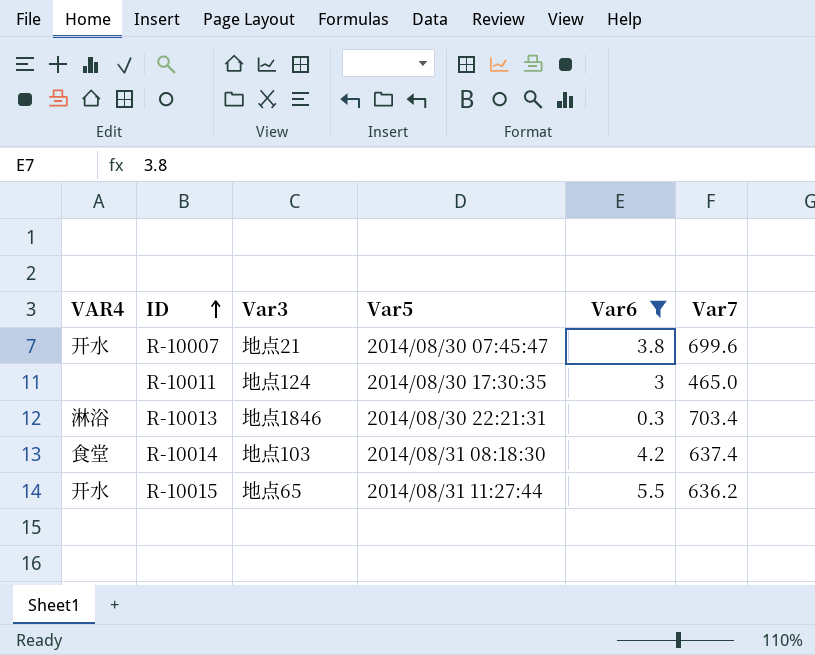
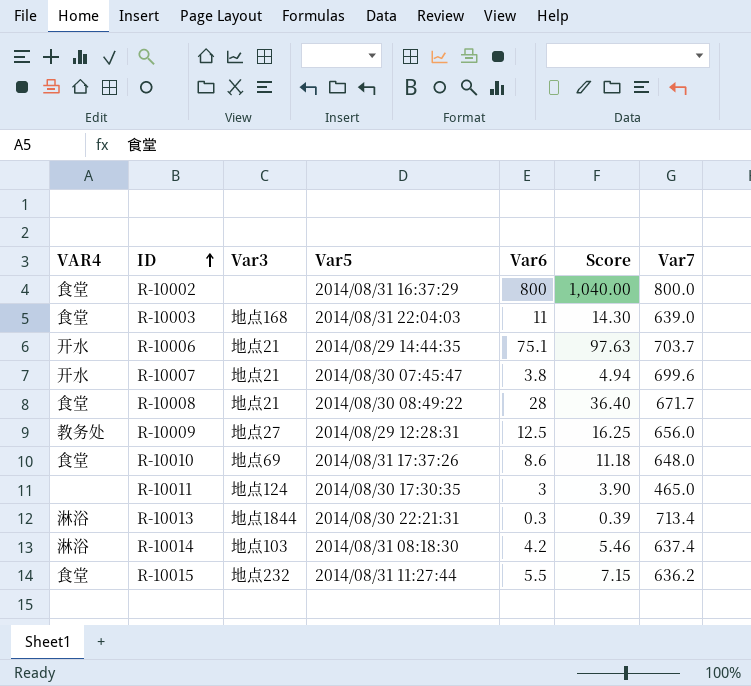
filter: Var6 <= 5.5 -> none
column Score | formula: none -> [Var6] * 1.3
R-10013 | Var3: 地点1846 -> 地点1844
R-10013 | Var7: 703.4 -> 713.4
R-10014 | VAR4: 食堂 -> 淋浴
R-10015 | VAR4: 开水 -> 食堂
R-10015 | Var3: 地点65 -> 地点232

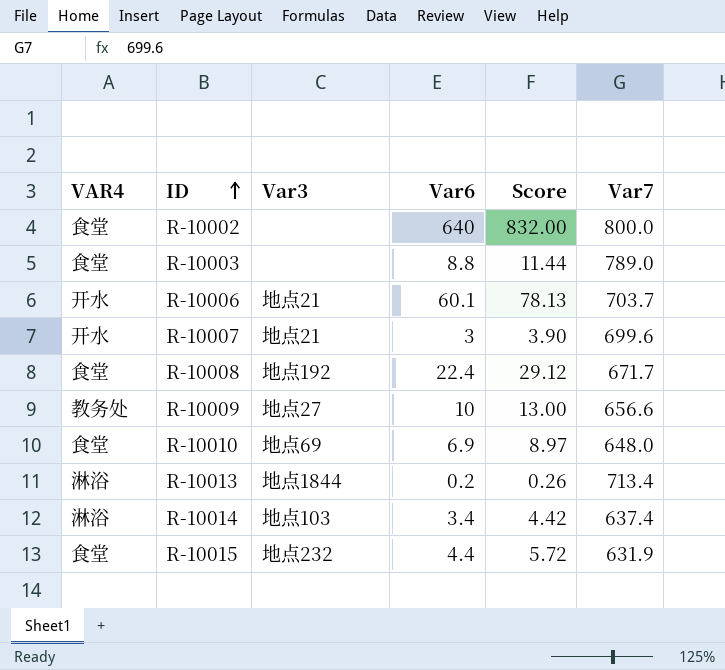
column Var5 | position: 4 -> none
row R-10011: none | 地点124 | 2014/08/30 17:30:35 | 3 | 3.90 | 465.0 -> none
R-10002 | Var6: 800 -> 640
R-10002 | Score: 1,040.00 -> 832.00
R-10003 | Var3: 地点168 -> none
R-10003 | Var6: 11 -> 8.8
R-10003 | Score: 14.30 -> 11.44
R-10003 | Var7: 639.0 -> 789.0
R-10006 | Var6: 75.1 -> 60.1
R-10006 | Score: 97.63 -> 78.13
R-10007 | Var6: 3.8 -> 3
R-10007 | Score: 4.94 -> 3.90
R-10008 | Var3: 地点21 -> 地点192
R-10008 | Var6: 28 -> 22.4
R-10008 | Score: 36.40 -> 29.12
R-10009 | Var6: 12.5 -> 10
R-10009 | Score: 16.25 -> 13.00
R-10009 | Var7: 656.0 -> 656.6
R-10010 | Var6: 8.6 -> 6.9
R-10010 | Score: 11.18 -> 8.97
R-10013 | Var6: 0.3 -> 0.2
R-10013 | Score: 0.39 -> 0.26
R-10014 | Var6: 4.2 -> 3.4
R-10014 | Score: 5.46 -> 4.42
R-10015 | Var6: 5.5 -> 4.4
R-10015 | Score: 7.15 -> 5.72
R-10015 | Var7: 636.2 -> 631.9

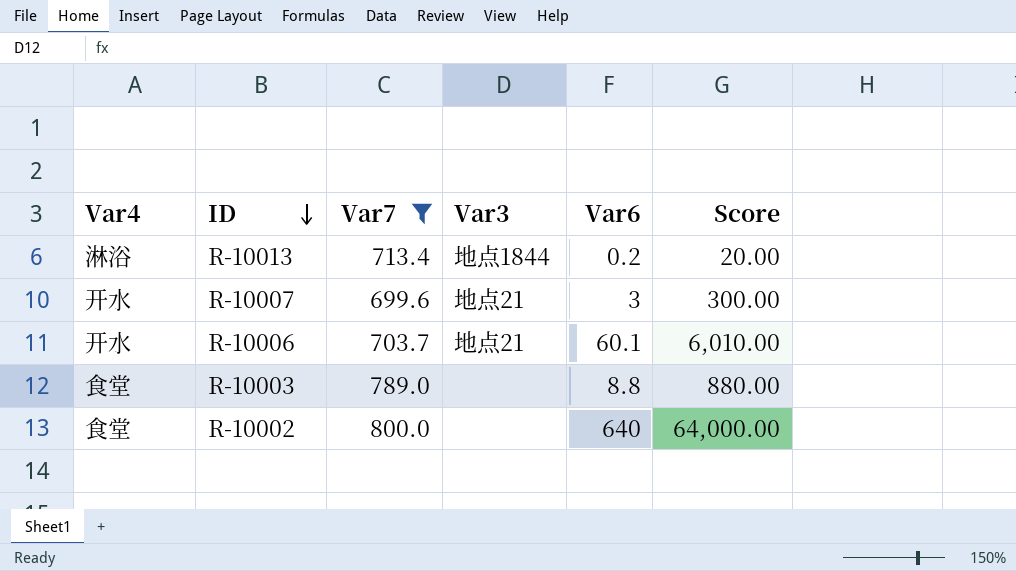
filter: none -> Var7 >= 699.6
row order: ID ascending -> ID descending
column name: VAR4 -> Var4
column Var7 | position: 6 -> 3
column Score | formula: [Var6] * 1.3 -> [Var6] * 100

